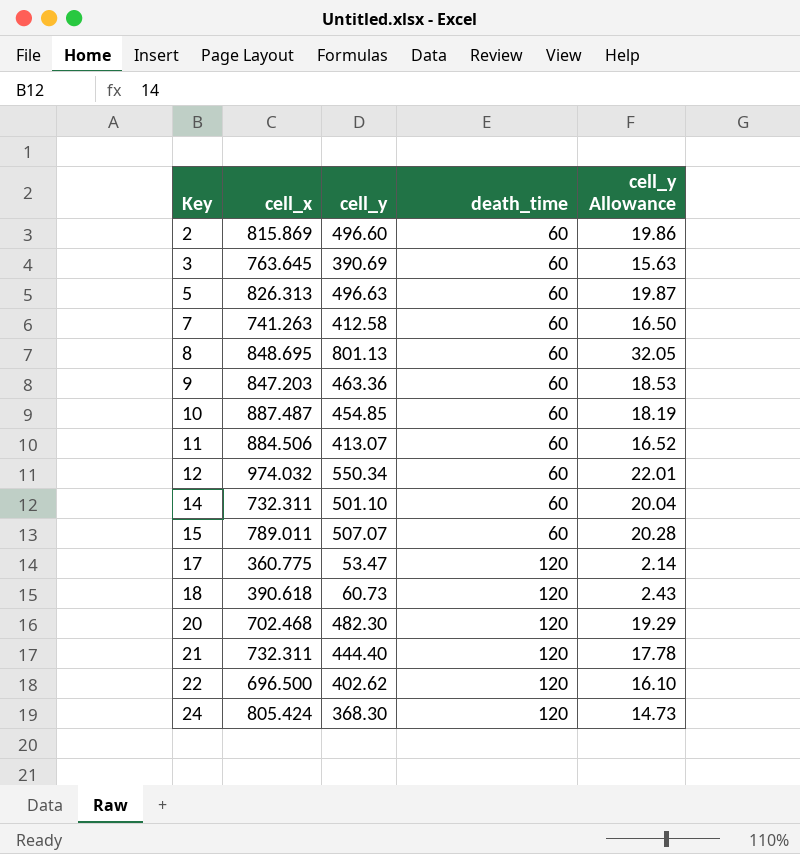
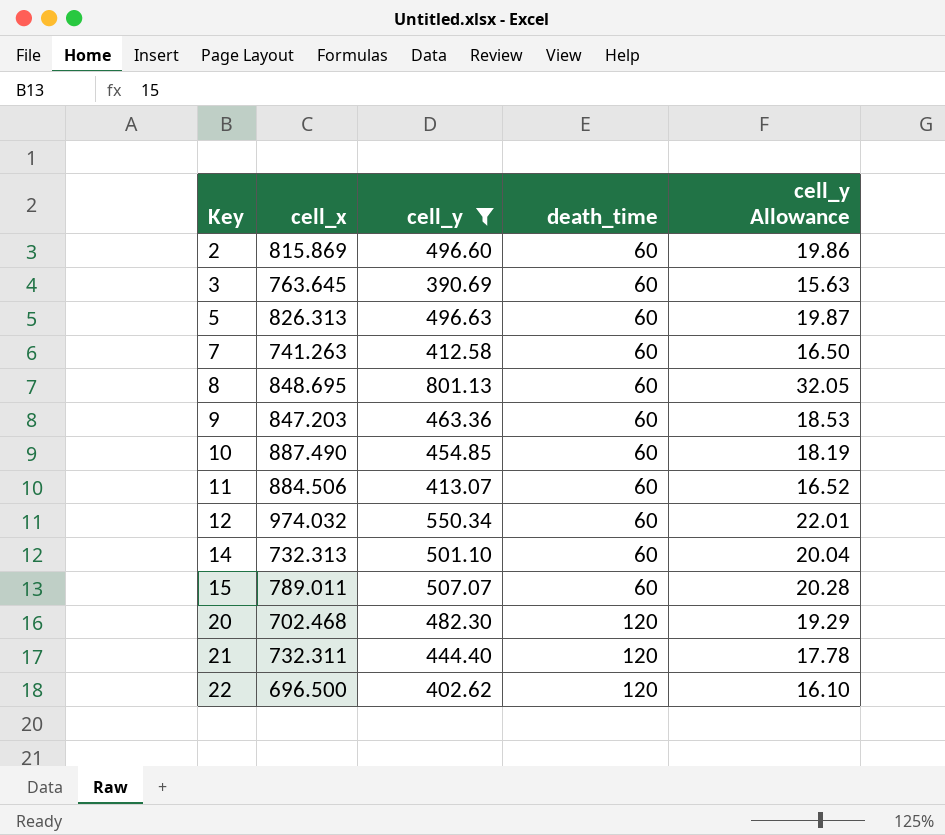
filter: none -> cell_y >= 390.69
10 | cell_x: 887.487 -> 887.490
14 | cell_x: 732.311 -> 732.313

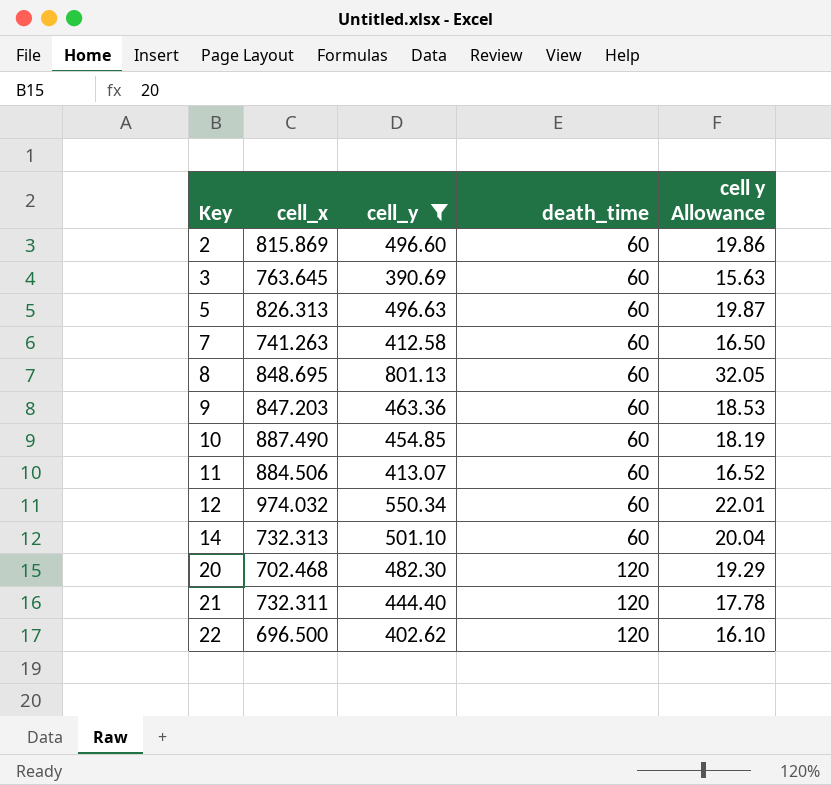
column name: cell_y Allowance -> cell y Allowance
row 15: 789.011 | 507.07 | 60 | 20.28 -> none

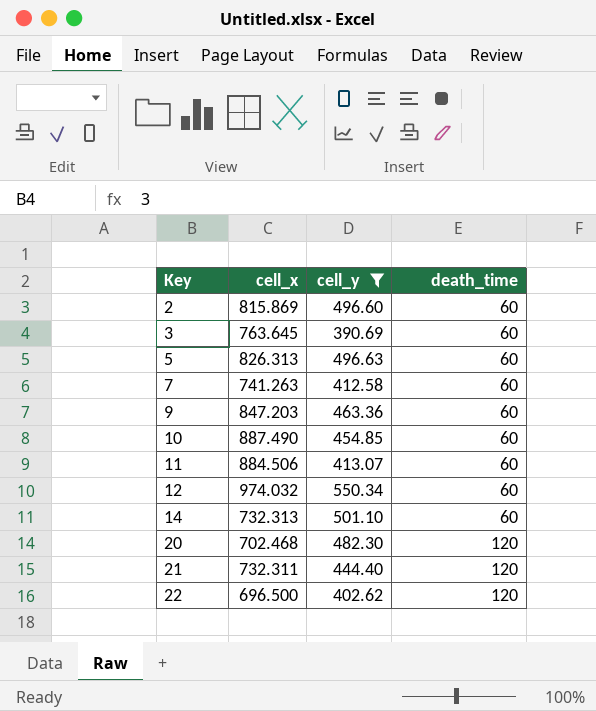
column cell y Allowance | formula: [cell_y] * 0.04 -> none
row 8: 848.695 | 801.13 | 60 | 32.05 -> none

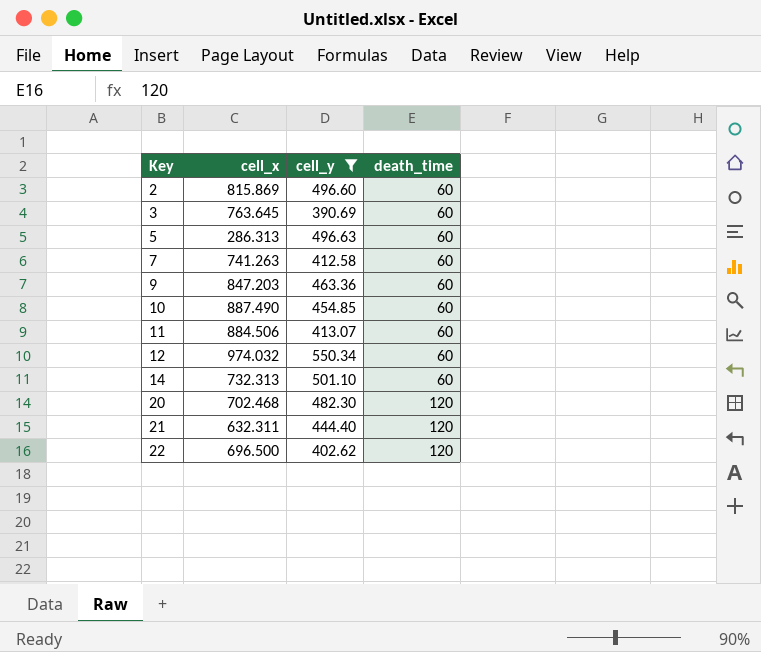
5 | cell_x: 826.313 -> 286.313
21 | cell_x: 732.311 -> 632.311

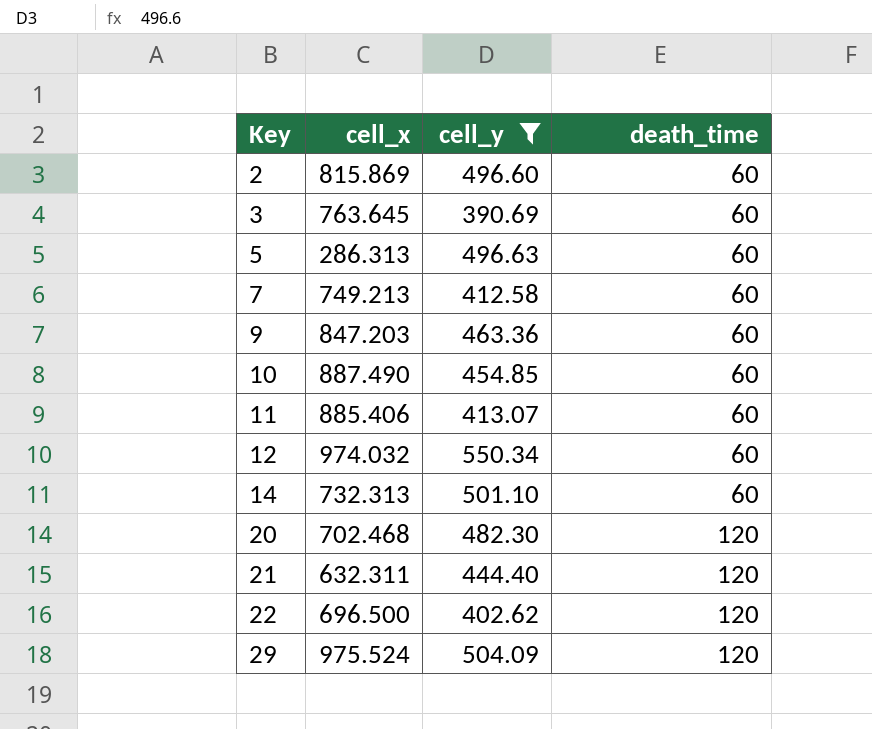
7 | cell_x: 741.263 -> 749.213
11 | cell_x: 884.506 -> 885.406
row 29: none -> 975.524 | 504.09 | 120

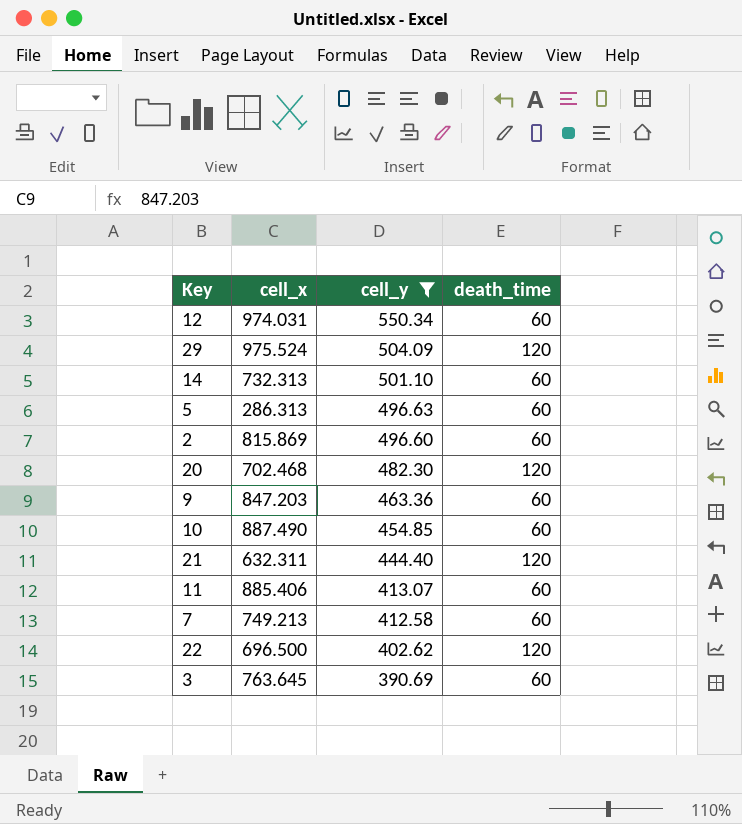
row order: Key ascending -> cell_y descending
12 | cell_x: 974.032 -> 974.031

